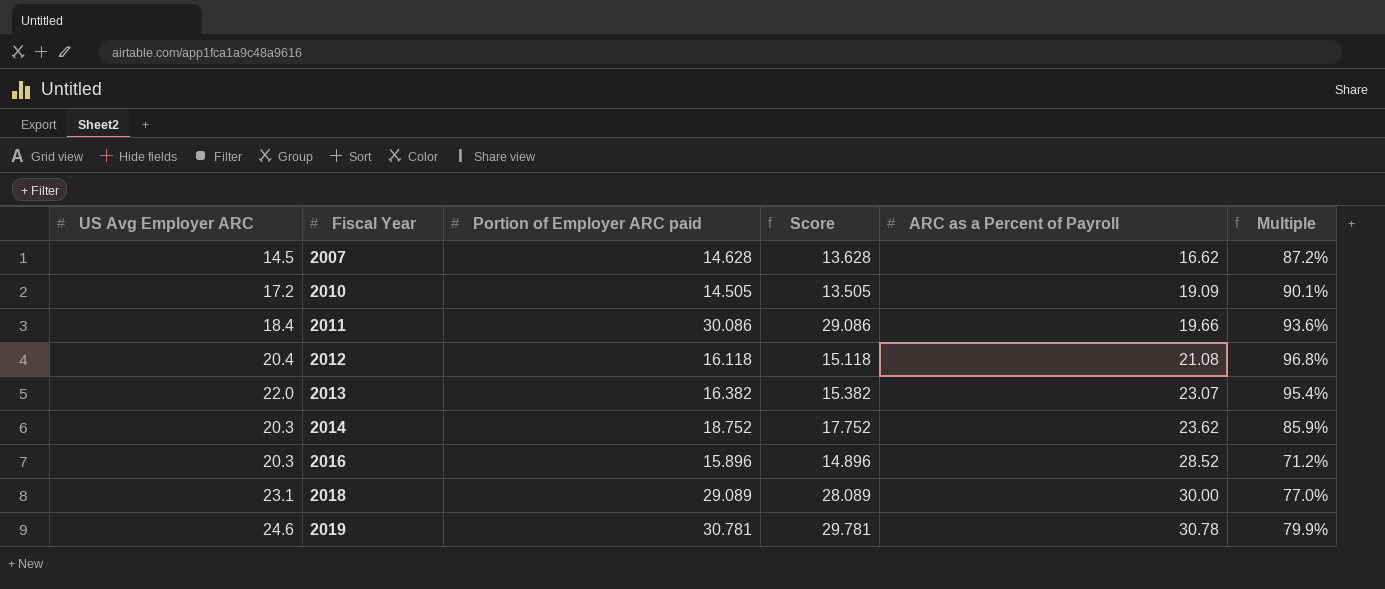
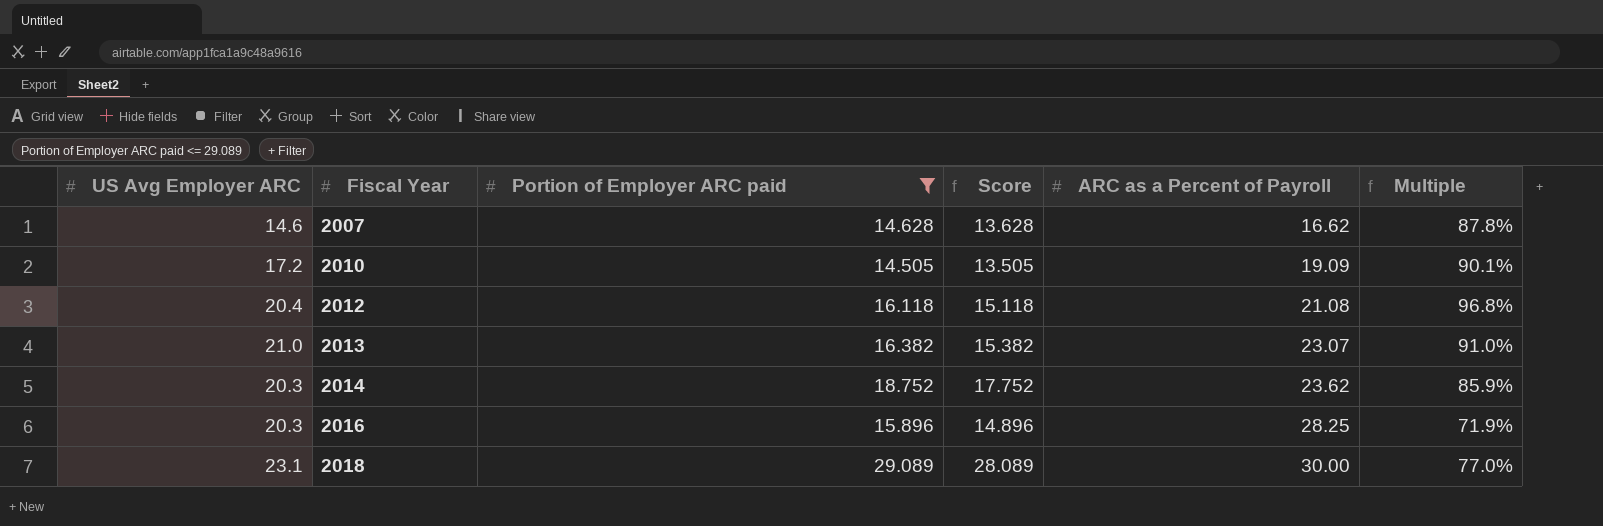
filter: none -> Portion of Employer ARC paid <= 29.089
2007 | US Avg Employer ARC: 14.5 -> 14.6
2007 | Multiple: 87.2% -> 87.8%
2013 | US Avg Employer ARC: 22.0 -> 21.0
2013 | Multiple: 95.4% -> 91.0%
2016 | ARC as a Percent of Payroll: 28.52 -> 28.25
2016 | Multiple: 71.2% -> 71.9%

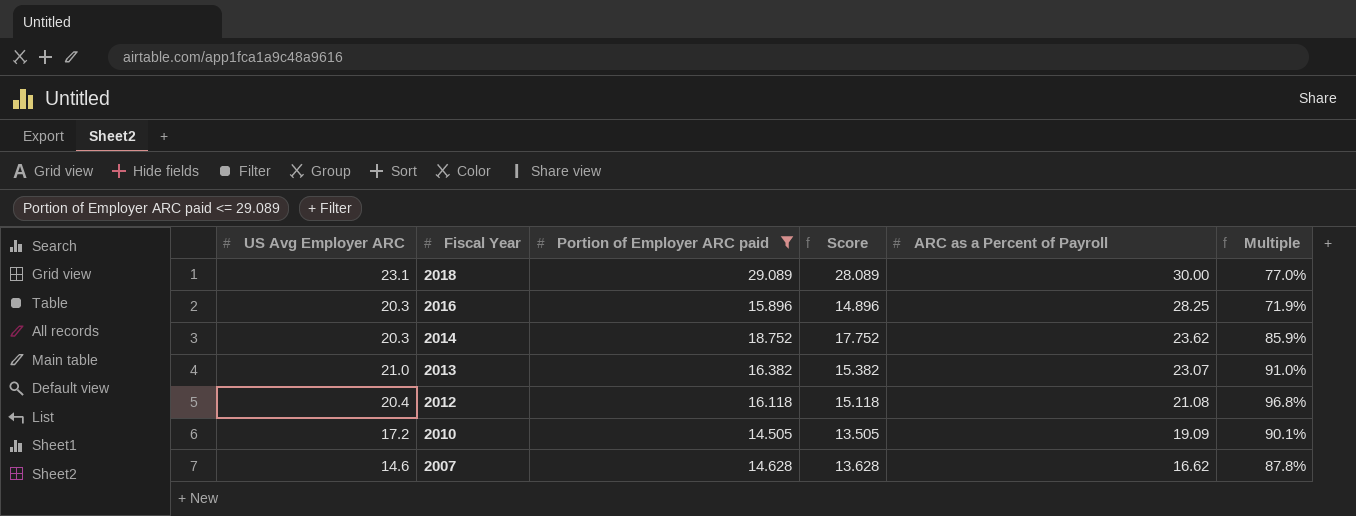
row order: Fiscal Year ascending -> Fiscal Year descending

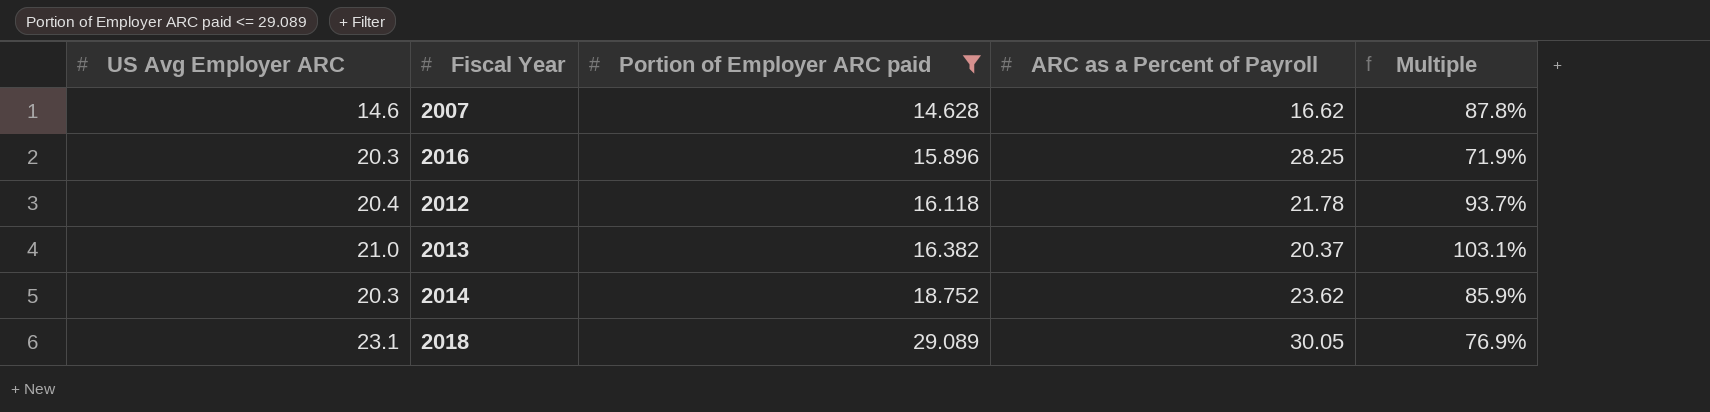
row order: Fiscal Year descending -> Portion of Employer ARC paid ascending
column Score | formula: [Portion of Employer ARC paid] - 1 -> none
row 2010: 17.2 | 14.505 | 13.505 | 19.09 | 90.1% -> none
2012 | ARC as a Percent of Payroll: 21.08 -> 21.78
2012 | Multiple: 96.8% -> 93.7%
2013 | ARC as a Percent of Payroll: 23.07 -> 20.37
2013 | Multiple: 91.0% -> 103.1%
2018 | ARC as a Percent of Payroll: 30.00 -> 30.05
2018 | Multiple: 77.0% -> 76.9%

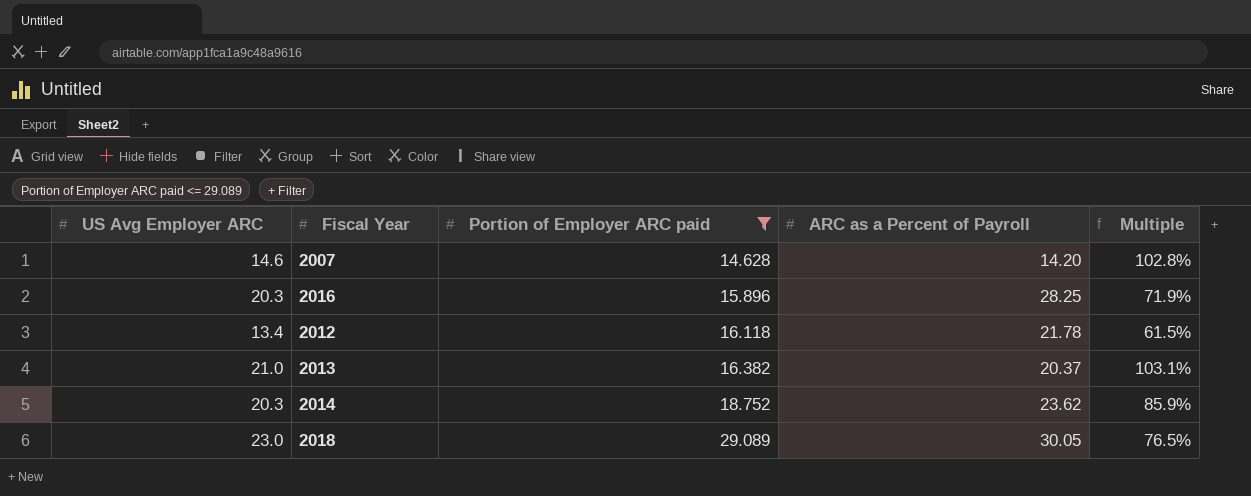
2007 | ARC as a Percent of Payroll: 16.62 -> 14.20
2007 | Multiple: 87.8% -> 102.8%
2012 | US Avg Employer ARC: 20.4 -> 13.4
2012 | Multiple: 93.7% -> 61.5%
2018 | US Avg Employer ARC: 23.1 -> 23.0
2018 | Multiple: 76.9% -> 76.5%

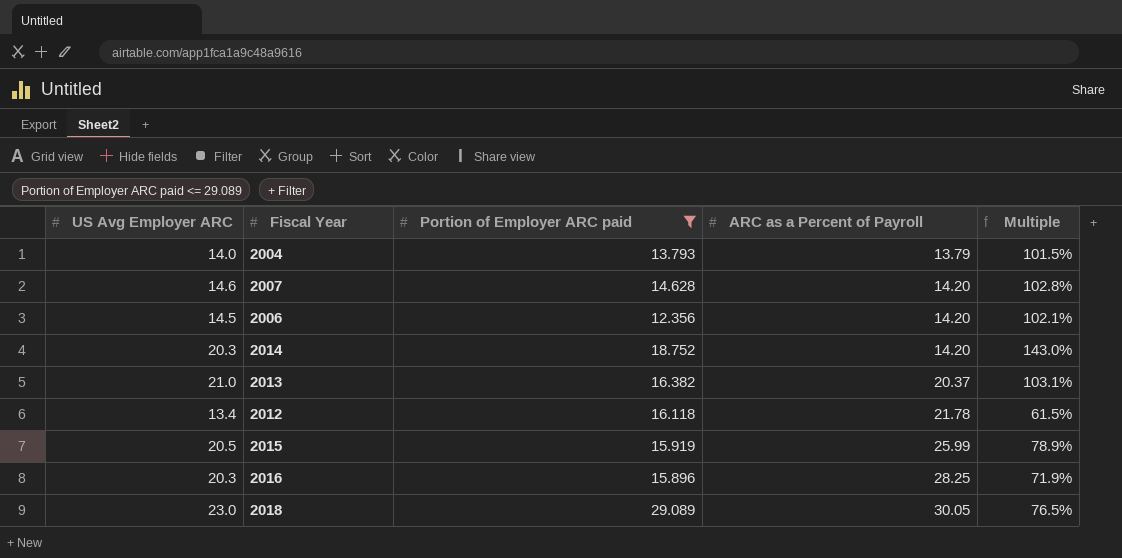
row order: Portion of Employer ARC paid ascending -> ARC as a Percent of Payroll ascending
row 2004: none -> 14.0 | 13.793 | 13.79 | 101.5%
row 2006: none -> 14.5 | 12.356 | 14.20 | 102.1%
2014 | ARC as a Percent of Payroll: 23.62 -> 14.20
2014 | Multiple: 85.9% -> 143.0%
row 2015: none -> 20.5 | 15.919 | 25.99 | 78.9%

